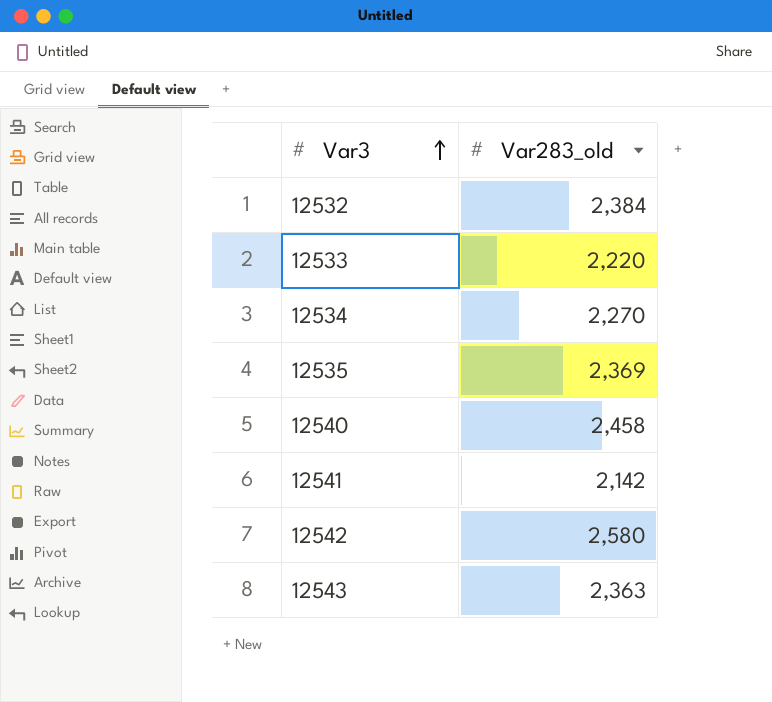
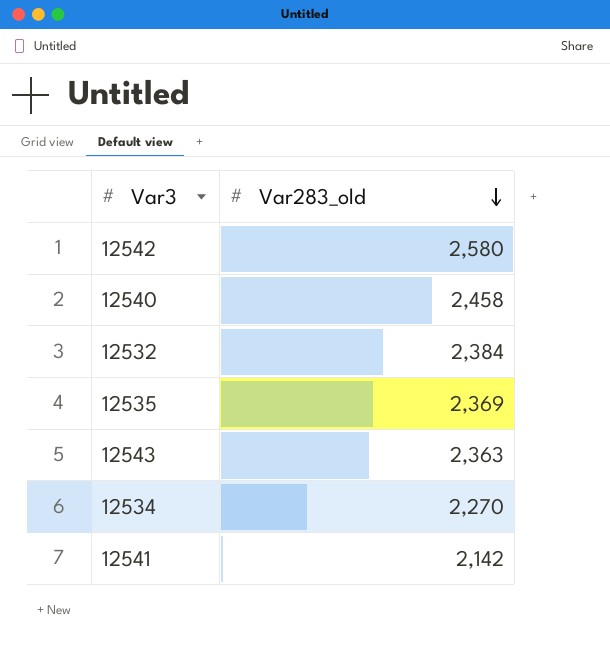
row order: Var3 ascending -> Var283_old descending
row 12533: 2,220 -> none

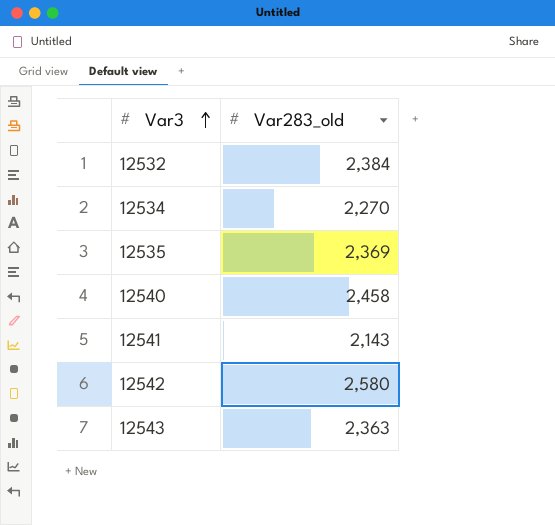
row order: Var283_old descending -> Var3 ascending
12541 | Var283_old: 2,142 -> 2,143

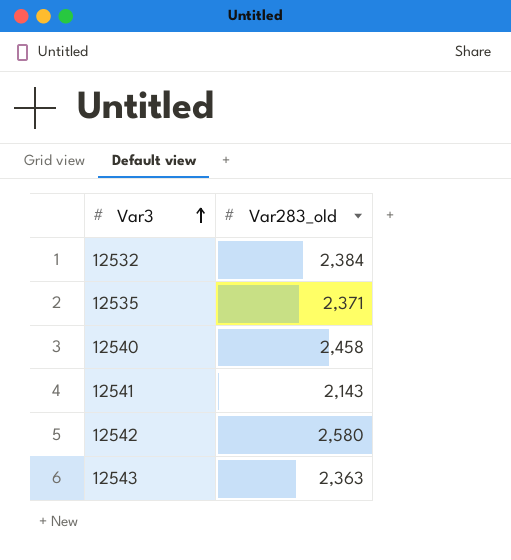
row 12534: 2,270 -> none
12535 | Var283_old: 2,369 -> 2,371

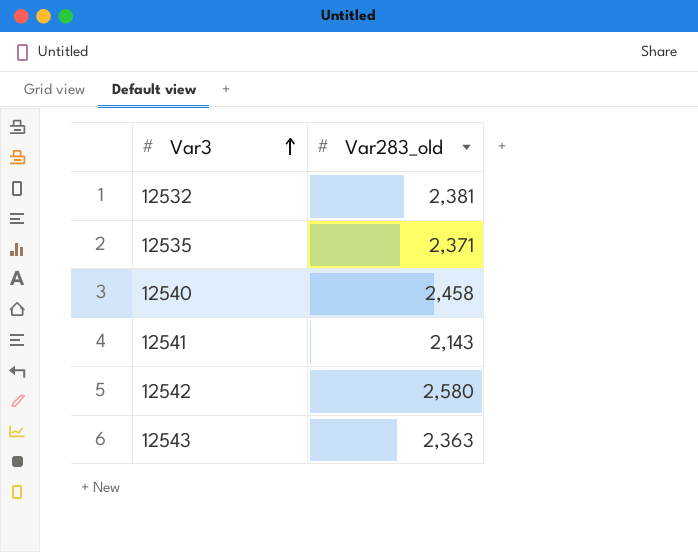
12532 | Var283_old: 2,384 -> 2,381

